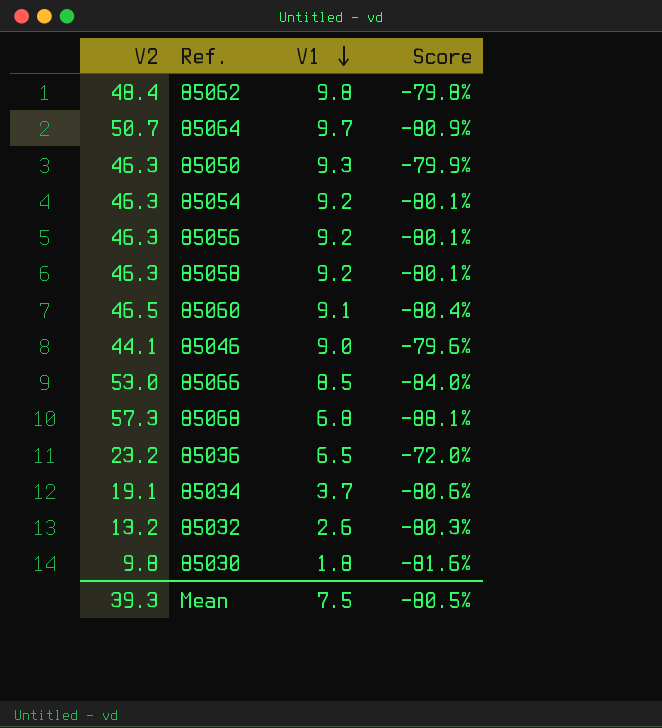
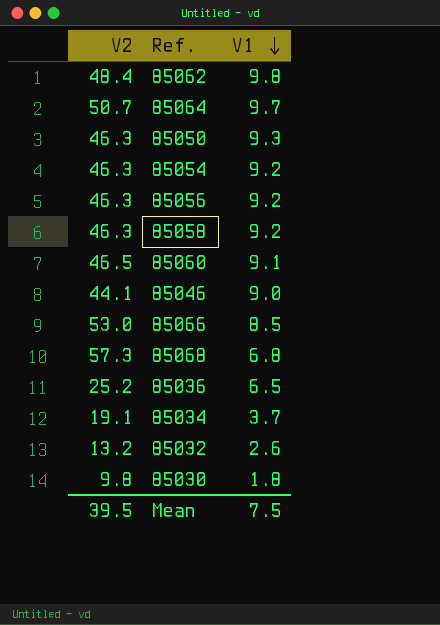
column Score | formula: ([V1] - [V2]) / [V2] -> none
85036 | V2: 23.2 -> 25.2
Mean | V2: 39.3 -> 39.5

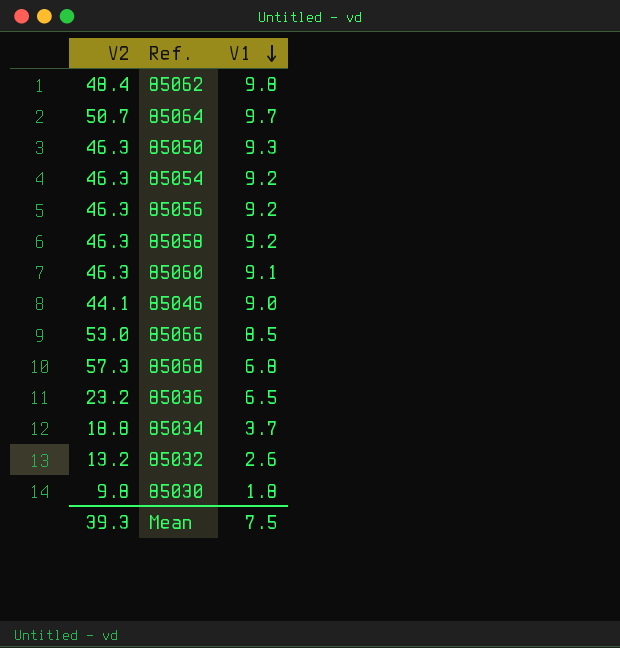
85060 | V2: 46.5 -> 46.3
85036 | V2: 25.2 -> 23.2
85034 | V2: 19.1 -> 18.8
Mean | V2: 39.5 -> 39.3

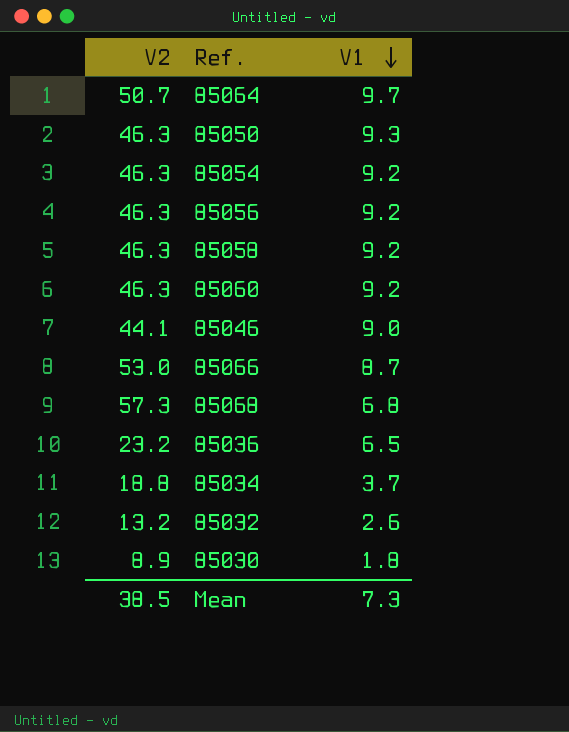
row 85062: 48.4 | 9.8 -> none
85060 | V1: 9.1 -> 9.2
85066 | V1: 8.5 -> 8.7
85030 | V2: 9.8 -> 8.9
Mean | V2: 39.3 -> 38.5
Mean | V1: 7.5 -> 7.3

